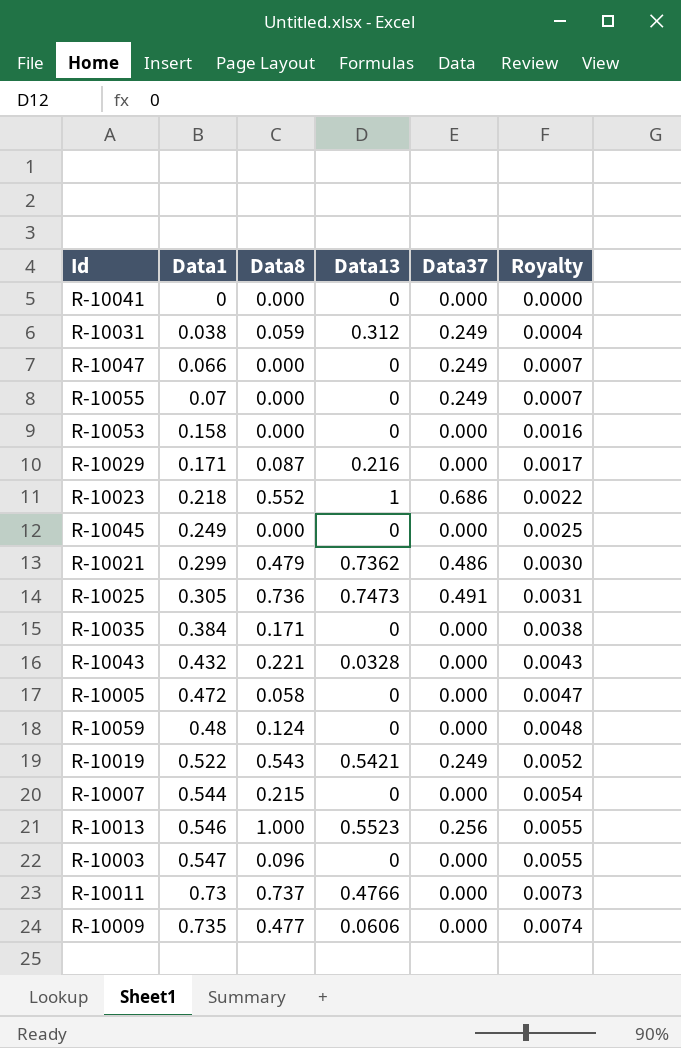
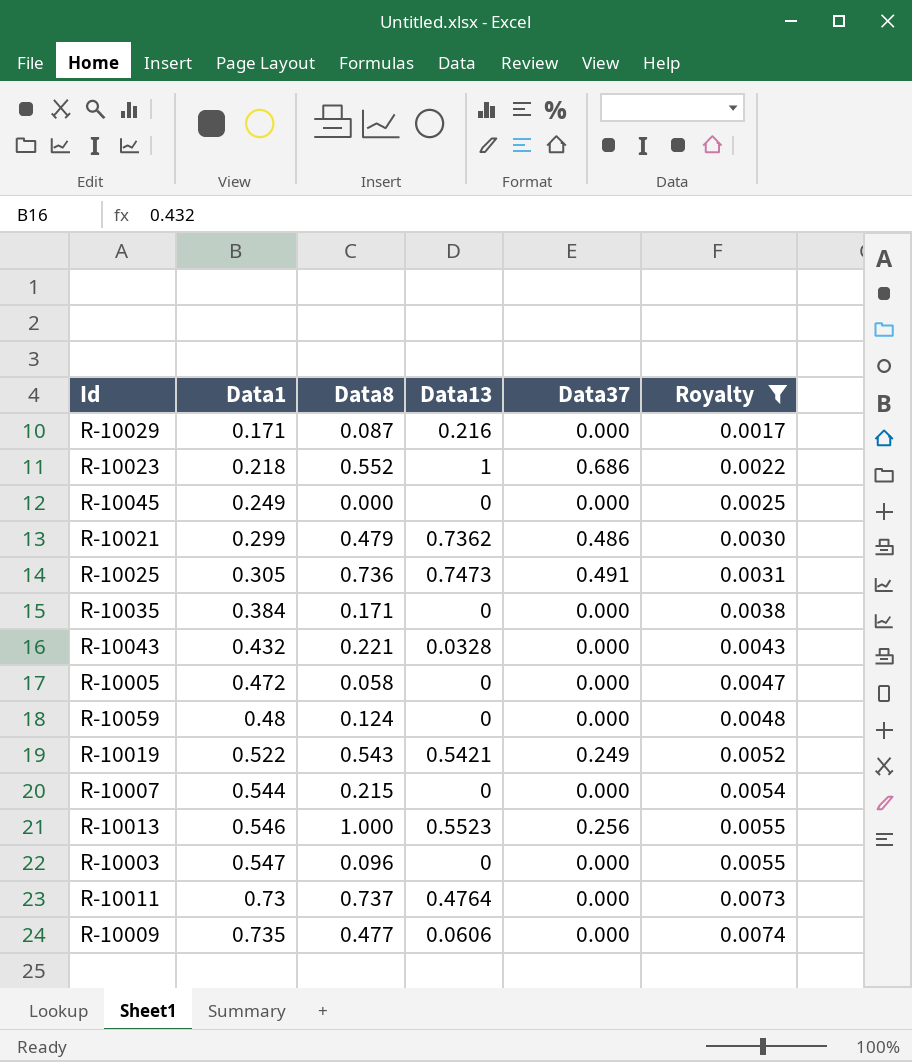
filter: none -> Royalty >= 0.0017
R-10011 | Data13: 0.4766 -> 0.4764

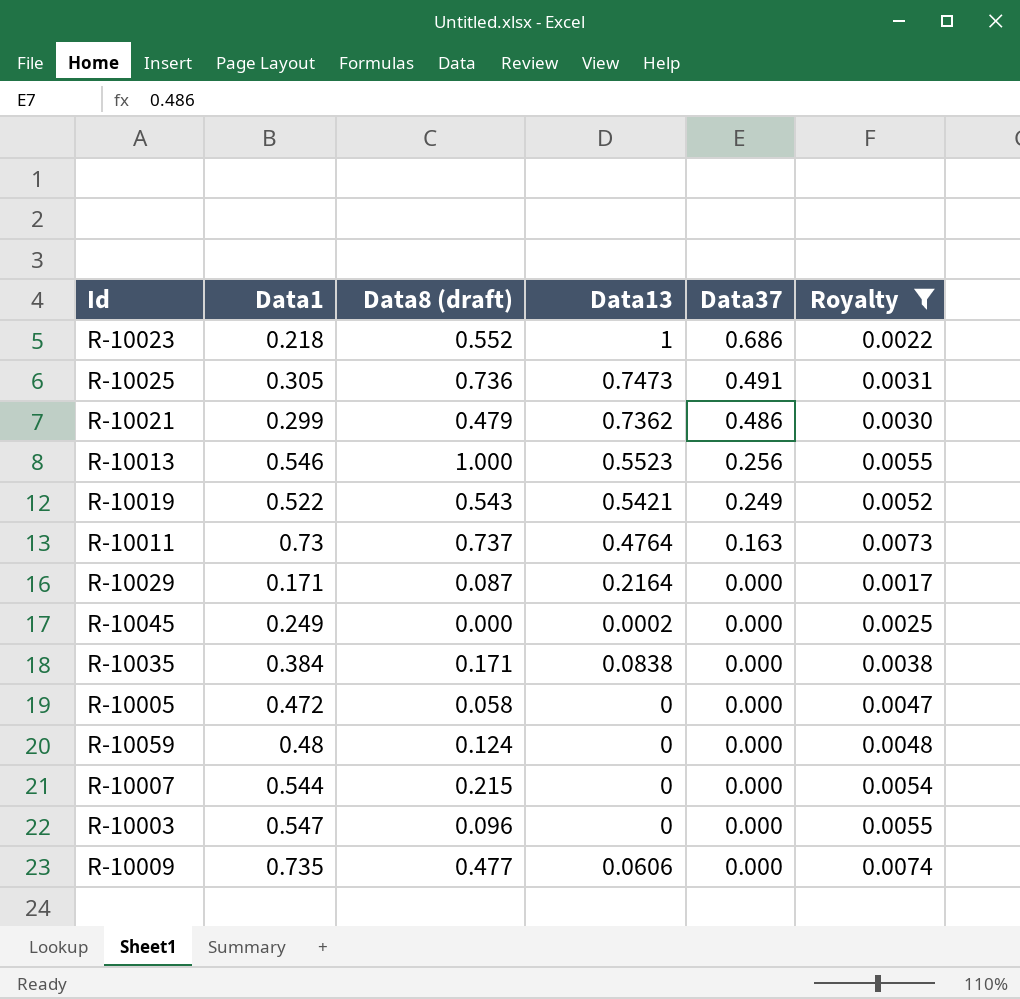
row order: Data1 ascending -> Data37 descending
column name: Data8 -> Data8 (draft)
row R-10043: 0.432 | 0.221 | 0.0328 | 0.000 | 0.0043 -> none
R-10011 | Data37: 0.000 -> 0.163
R-10029 | Data13: 0.216 -> 0.2164
R-10045 | Data13: 0 -> 0.0002
R-10035 | Data13: 0 -> 0.0838

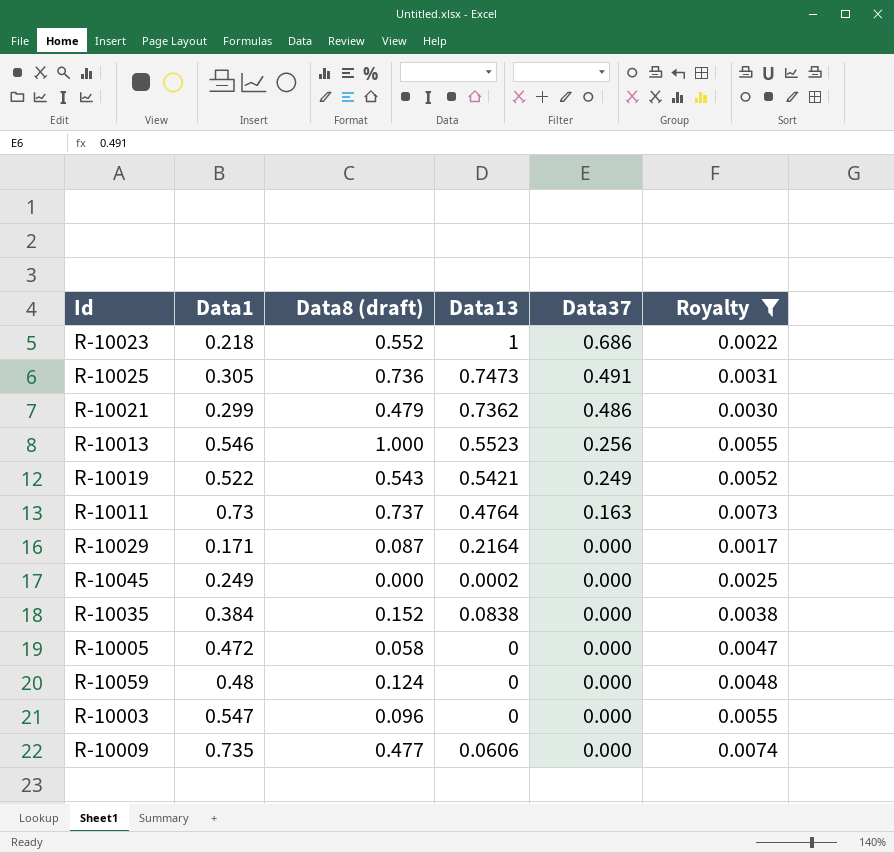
row R-10007: 0.544 | 0.215 | 0 | 0.000 | 0.0054 -> none
R-10035 | Data8 (draft): 0.171 -> 0.152

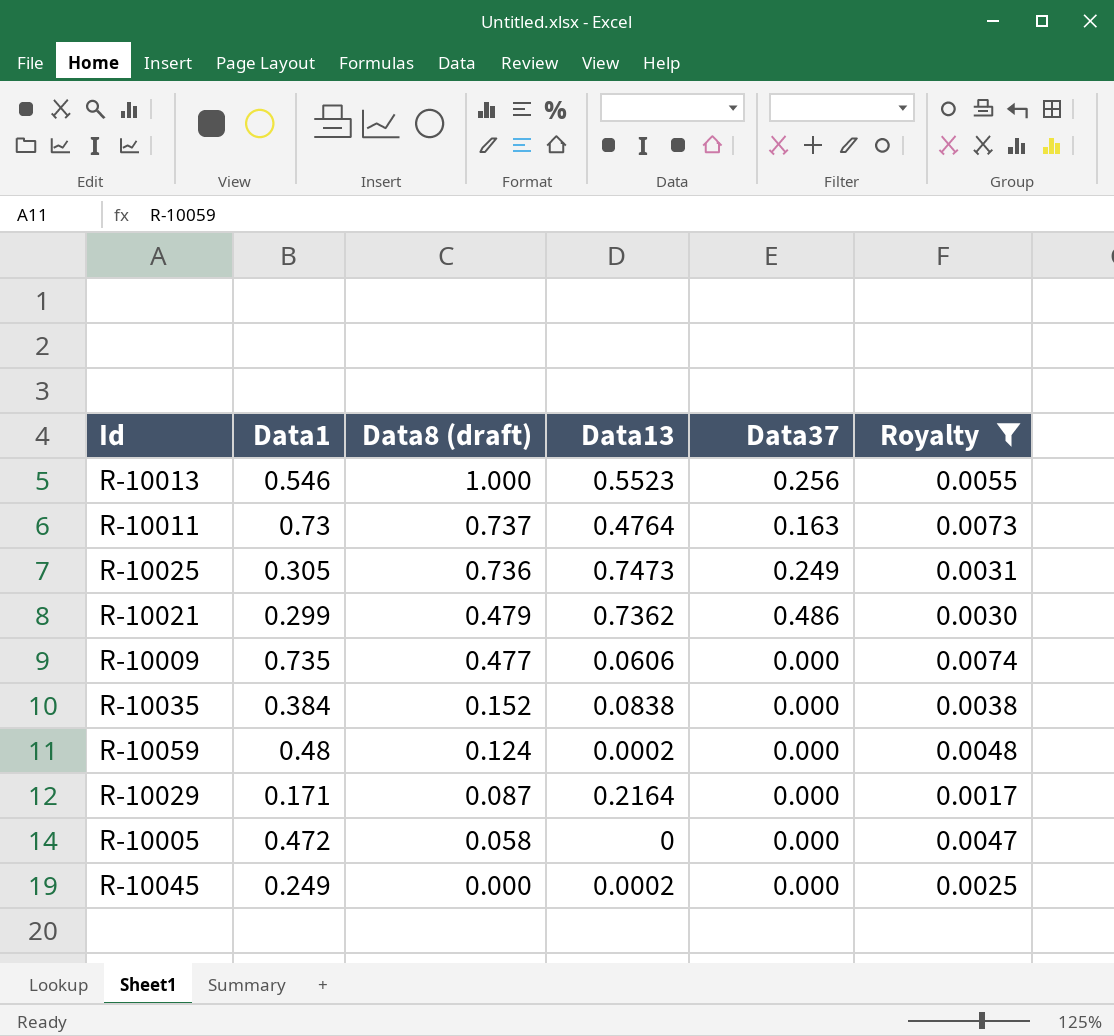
row order: Data37 descending -> Data8 (draft) descending
row R-10023: 0.218 | 0.552 | 1 | 0.686 | 0.0022 -> none
row R-10019: 0.522 | 0.543 | 0.5421 | 0.249 | 0.0052 -> none
row R-10003: 0.547 | 0.096 | 0 | 0.000 | 0.0055 -> none
R-10025 | Data37: 0.491 -> 0.249
R-10059 | Data13: 0 -> 0.0002

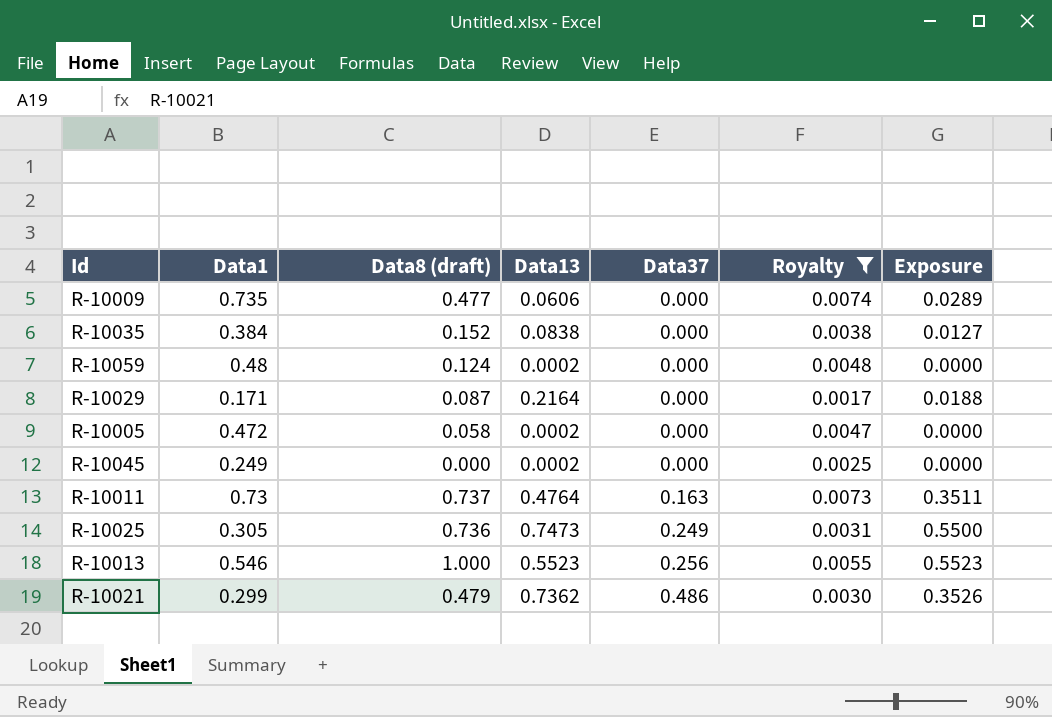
row order: Data8 (draft) descending -> Data37 ascending
column Exposure | formula: none -> [Data8 (draft)] * [Data13]
R-10005 | Data13: 0 -> 0.0002

